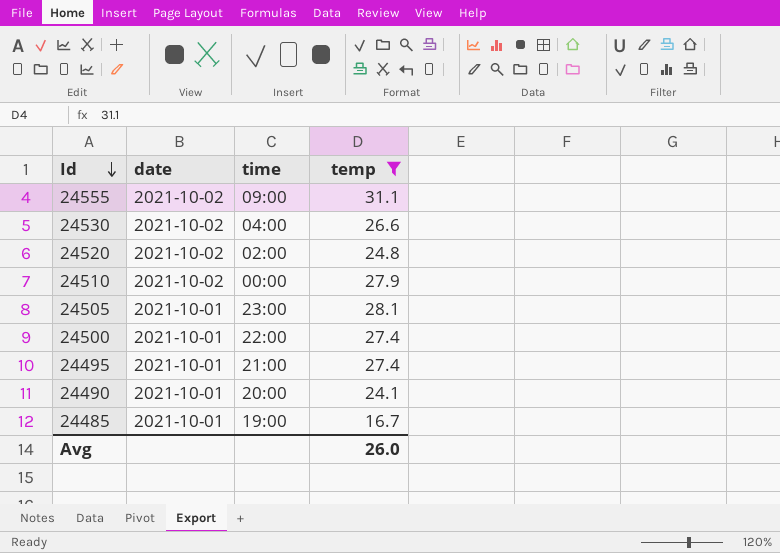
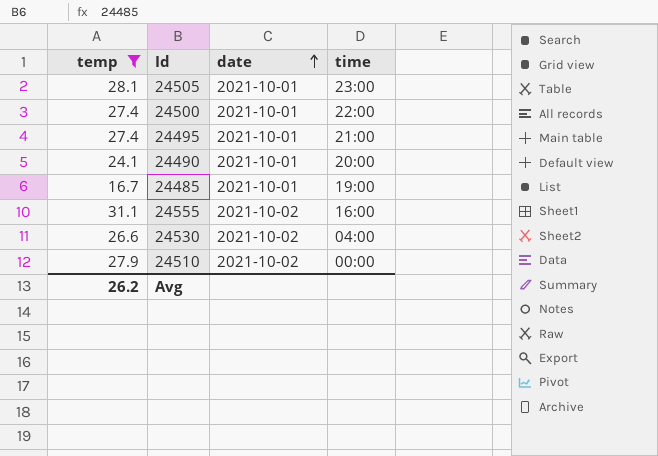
row order: Id descending -> date ascending
column temp | position: 4 -> 1
row 24520: 2021-10-02 | 02:00 | 24.8 -> none
24555 | time: 09:00 -> 16:00
Avg | temp: 26.0 -> 26.2

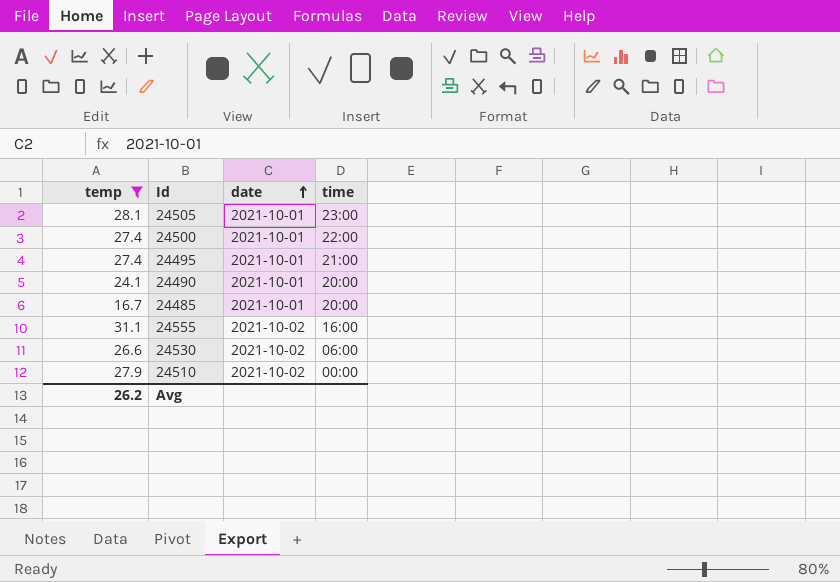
24485 | time: 19:00 -> 20:00
24530 | time: 04:00 -> 06:00

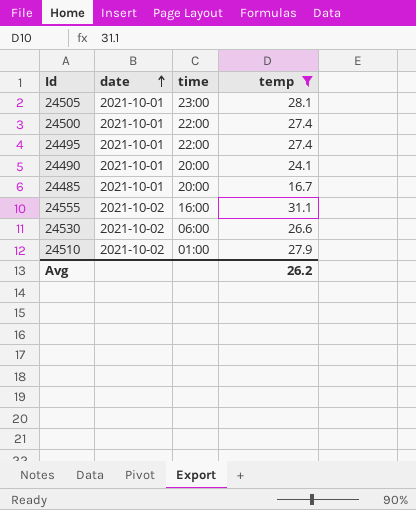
column temp | position: 1 -> 4
24495 | time: 21:00 -> 22:00
24510 | time: 00:00 -> 01:00

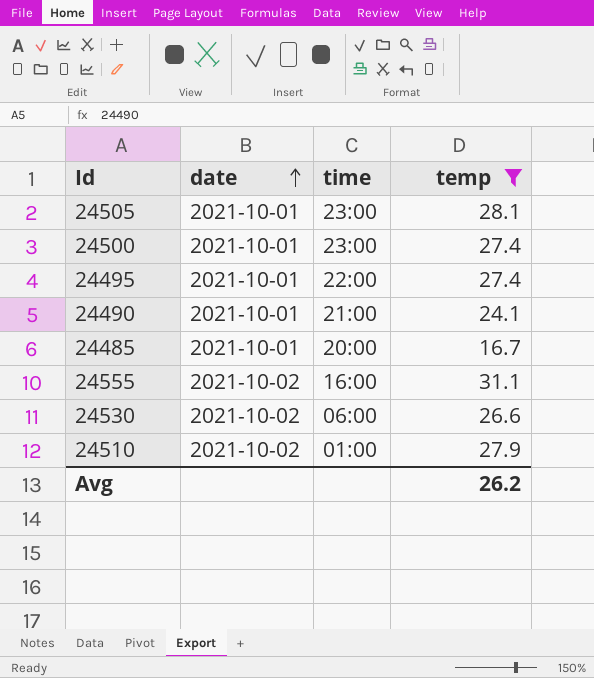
24500 | time: 22:00 -> 23:00
24490 | time: 20:00 -> 21:00

